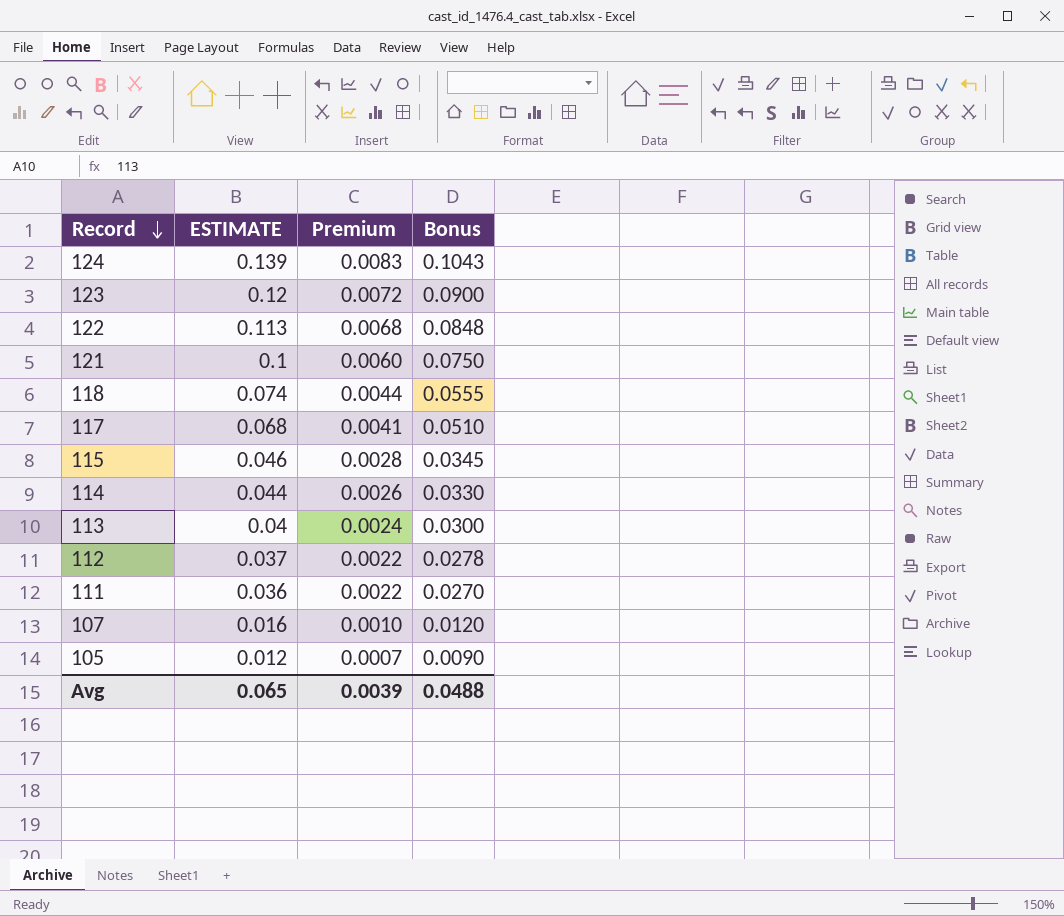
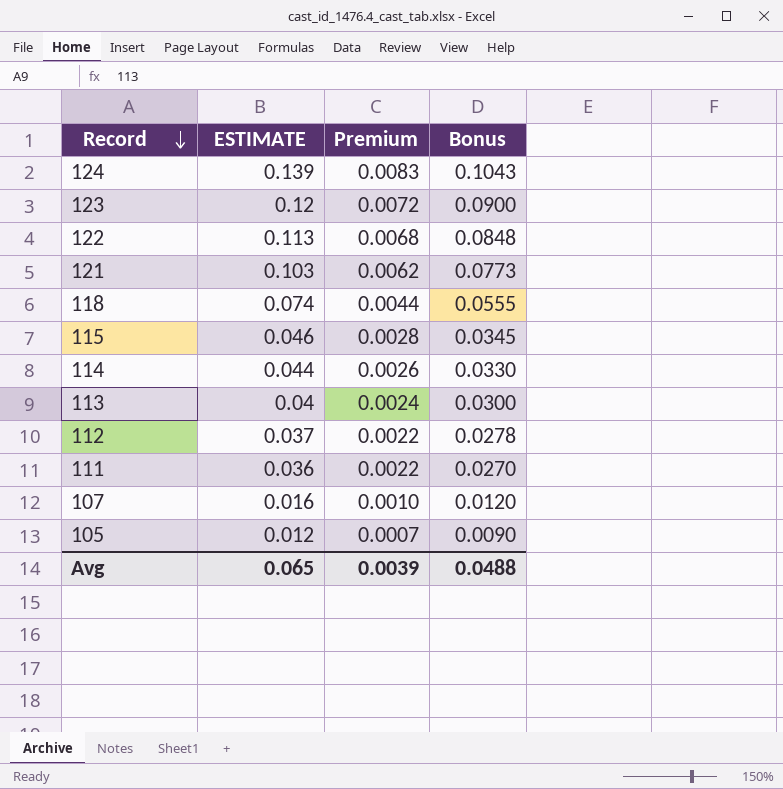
row 117: 0.068 | 0.0041 | 0.0510 -> none
121 | ESTIMATE: 0.1 -> 0.103
121 | Premium: 0.0060 -> 0.0062
121 | Bonus: 0.0750 -> 0.0773

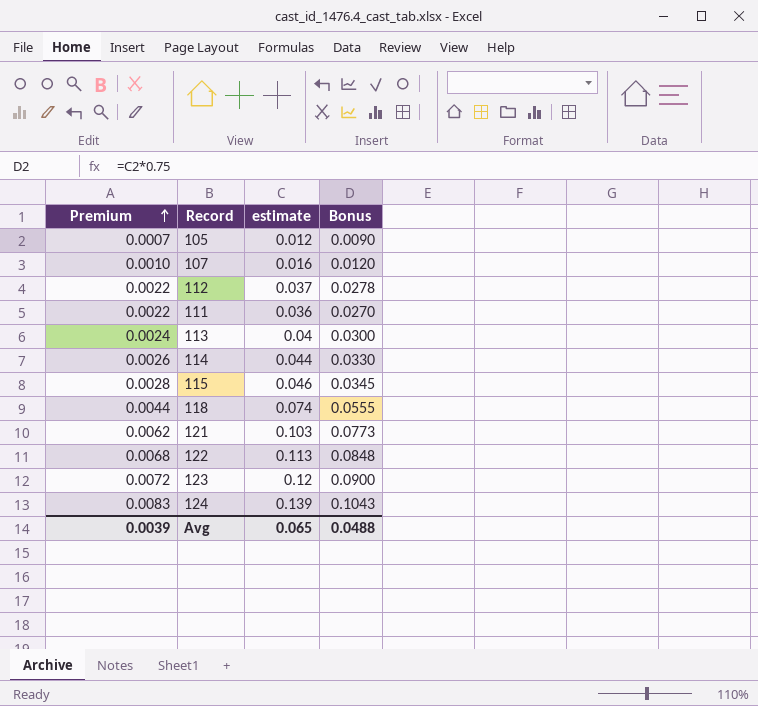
row order: Record descending -> Premium ascending
column Premium | position: 3 -> 1
column name: ESTIMATE -> estimate

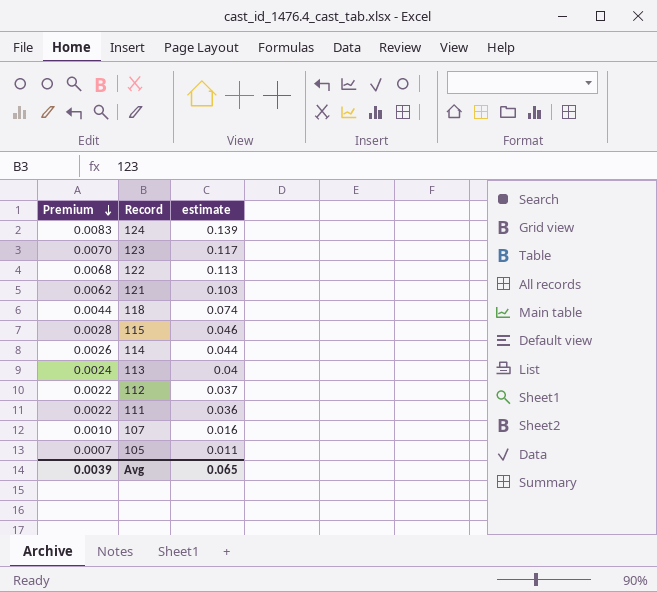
row order: Premium ascending -> Premium descending
column Bonus | formula: [estimate] * 0.75 -> none
123 | Premium: 0.0072 -> 0.0070
123 | estimate: 0.12 -> 0.117
105 | estimate: 0.012 -> 0.011

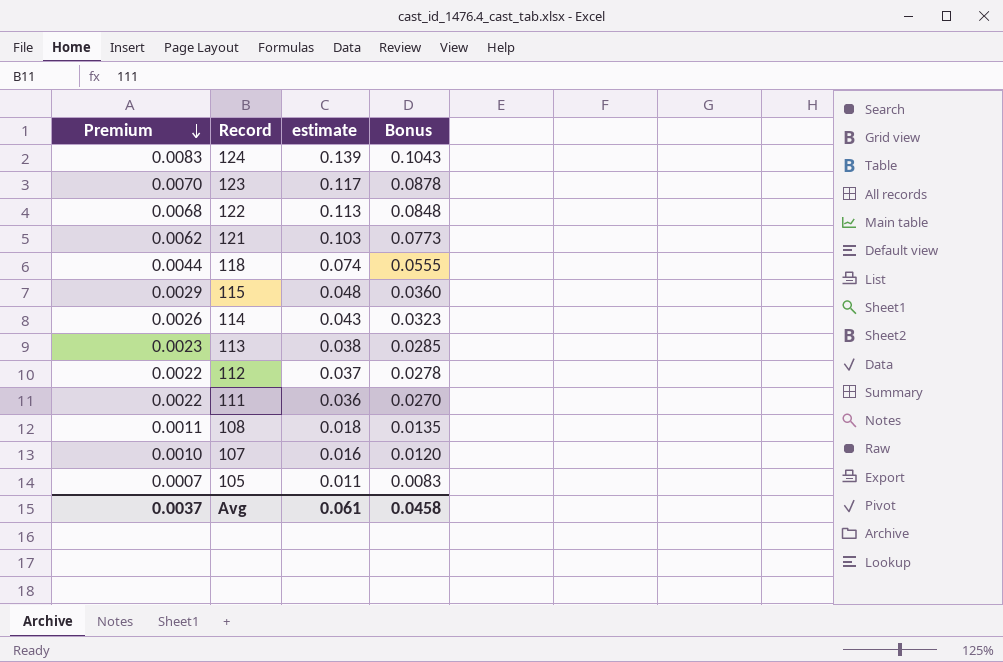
column Bonus | formula: none -> [estimate] * 0.75
115 | Premium: 0.0028 -> 0.0029
115 | estimate: 0.046 -> 0.048
114 | estimate: 0.044 -> 0.043
113 | Premium: 0.0024 -> 0.0023
113 | estimate: 0.04 -> 0.038
row 108: none -> 0.0011 | 0.018 | 0.0135
Avg | Premium: 0.0039 -> 0.0037
Avg | estimate: 0.065 -> 0.061

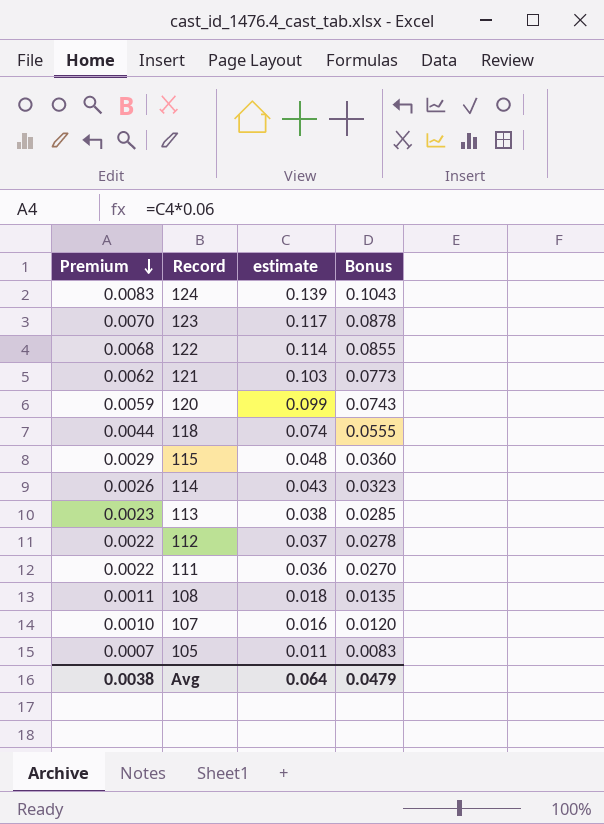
122 | estimate: 0.113 -> 0.114
122 | Bonus: 0.0848 -> 0.0855
row 120: none -> 0.0059 | 0.099 | 0.0743
Avg | Premium: 0.0037 -> 0.0038
Avg | estimate: 0.061 -> 0.064
Avg | Bonus: 0.0458 -> 0.0479

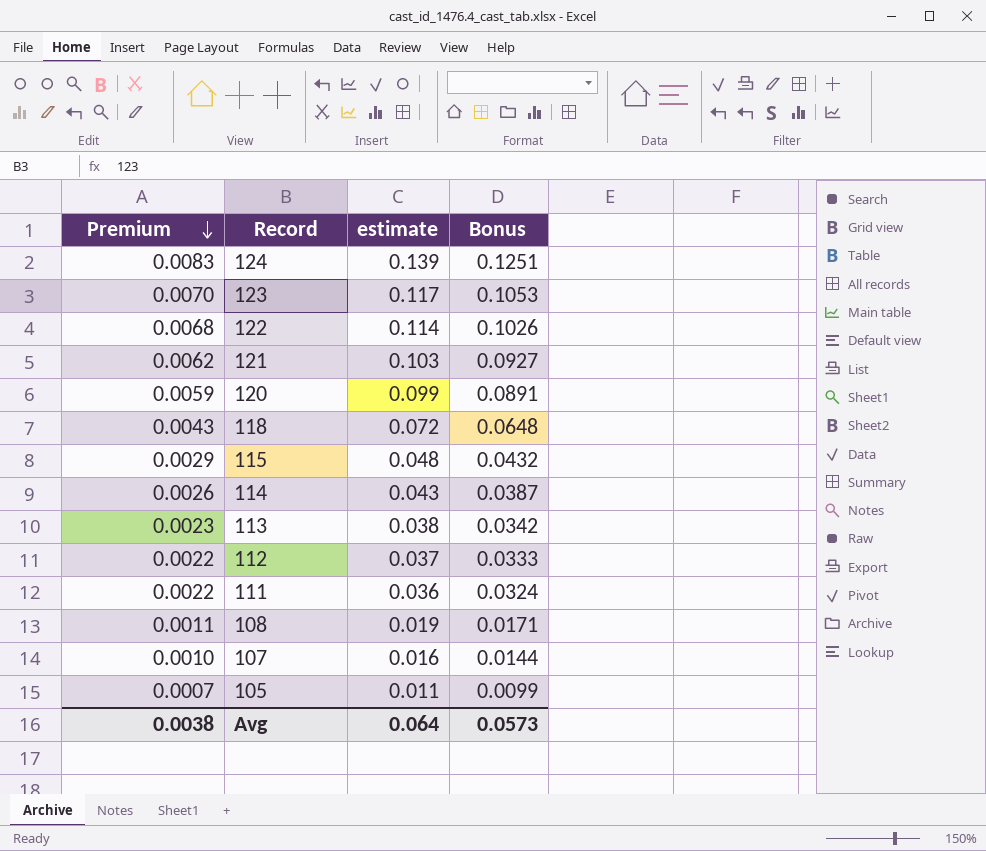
column Bonus | formula: [estimate] * 0.75 -> [estimate] * 0.9
118 | Premium: 0.0044 -> 0.0043
118 | estimate: 0.074 -> 0.072
108 | estimate: 0.018 -> 0.019
Avg | Bonus: 0.0479 -> 0.0573

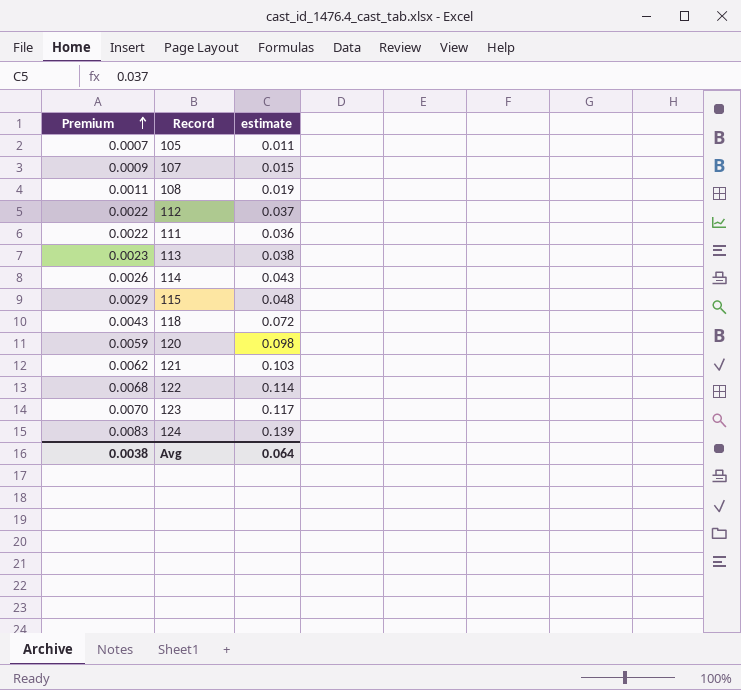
row order: Premium descending -> Premium ascending
column Bonus | formula: [estimate] * 0.9 -> none
107 | Premium: 0.0010 -> 0.0009
107 | estimate: 0.016 -> 0.015
120 | estimate: 0.099 -> 0.098

